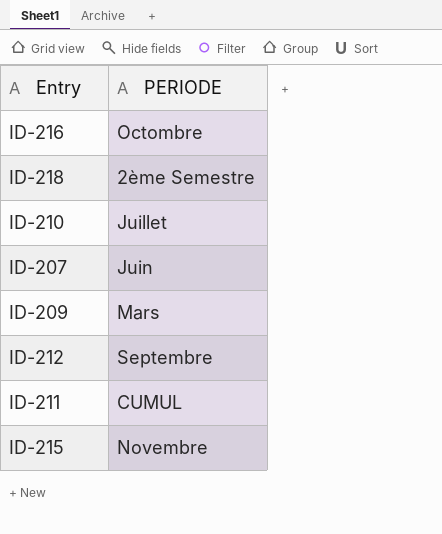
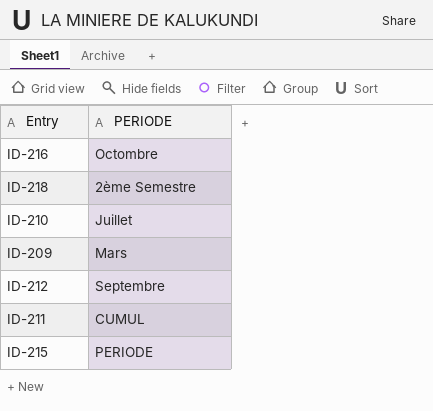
row ID-207: Juin -> none
ID-215 | PERIODE: Novembre -> PERIODE

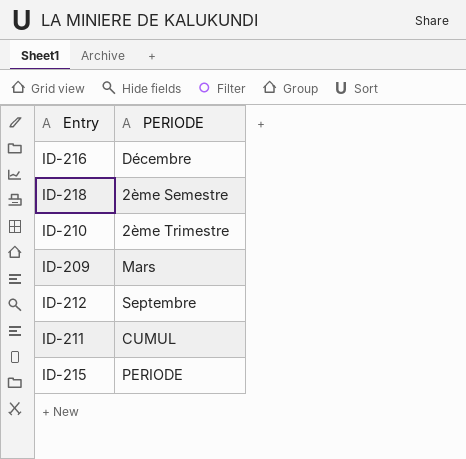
ID-216 | PERIODE: Octombre -> Décembre
ID-210 | PERIODE: Juillet -> 2ème Trimestre

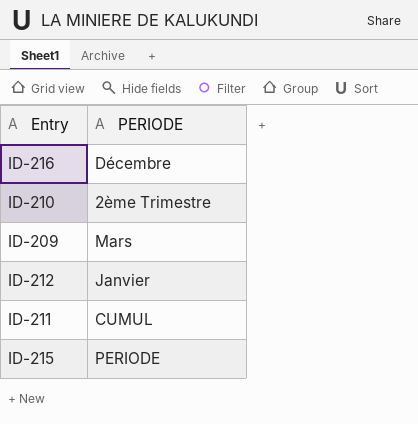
row ID-218: 2ème Semestre -> none
ID-212 | PERIODE: Septembre -> Janvier

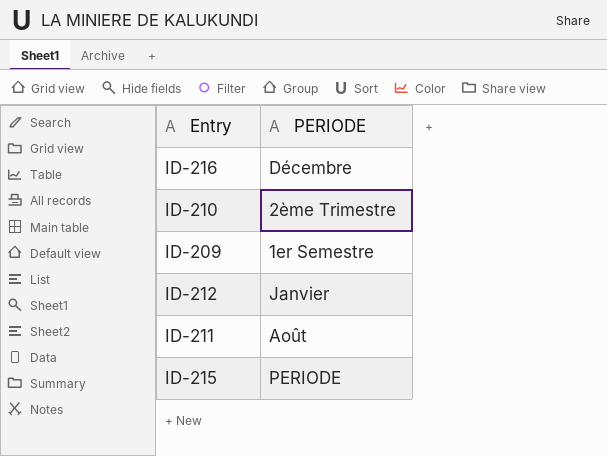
ID-209 | PERIODE: Mars -> 1er Semestre
ID-211 | PERIODE: CUMUL -> Août

